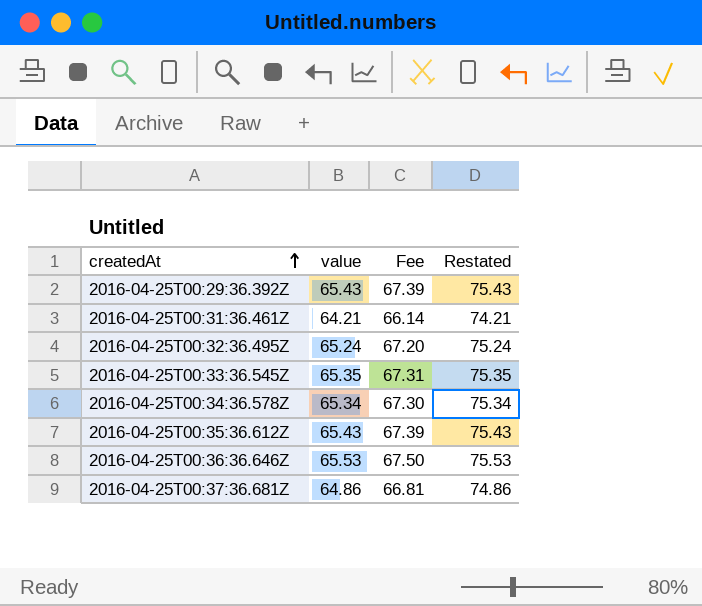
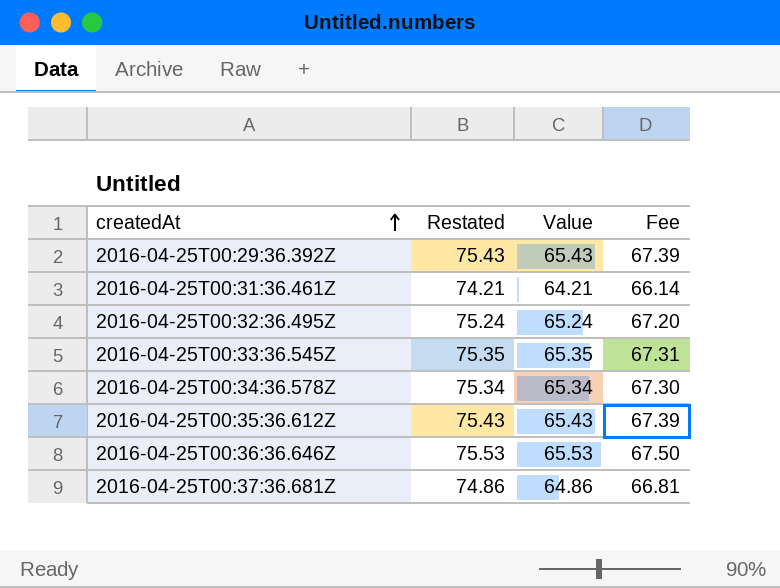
column Restated | position: 4 -> 2
column name: value -> Value

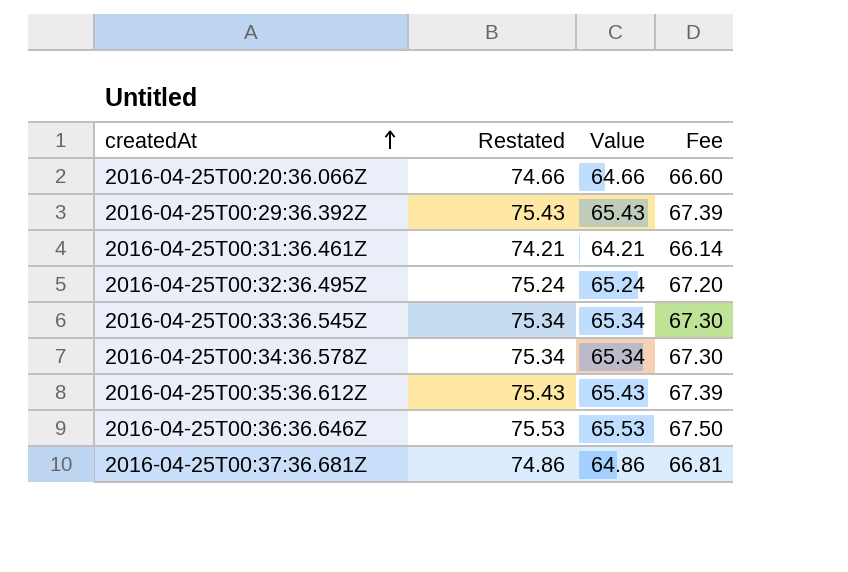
row 2016-04-25T00:20:36.066Z: none -> 74.66 | 64.66 | 66.60
2016-04-25T00:33:36.545Z | Restated: 75.35 -> 75.34
2016-04-25T00:33:36.545Z | Value: 65.35 -> 65.34
2016-04-25T00:33:36.545Z | Fee: 67.31 -> 67.30

